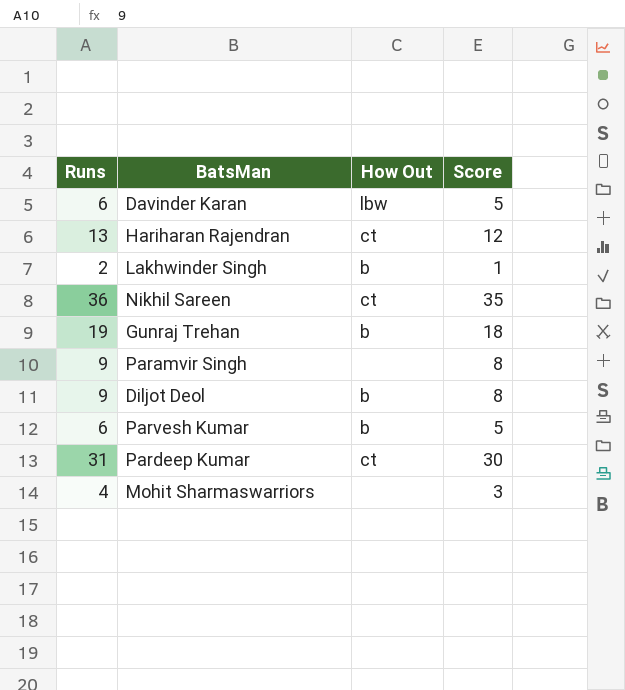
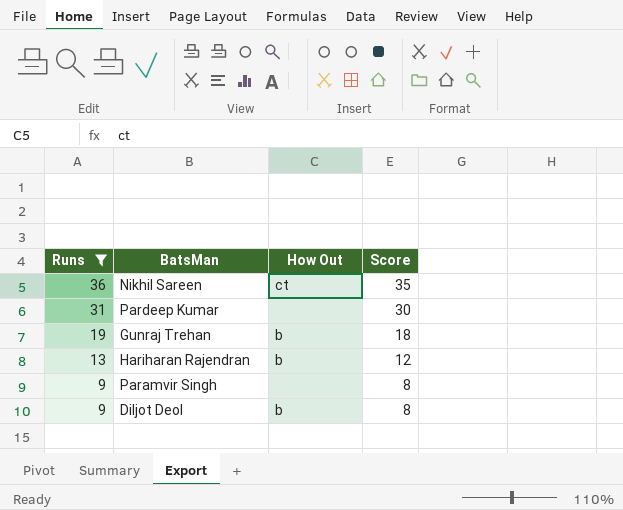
filter: none -> Runs >= 9
row order: none -> Runs descending
Pardeep Kumar | How Out: ct -> none
Hariharan Rajendran | How Out: ct -> b

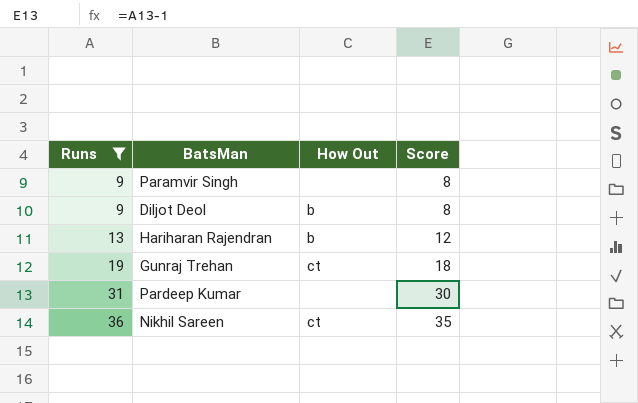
row order: Runs descending -> Runs ascending
Gunraj Trehan | How Out: b -> ct

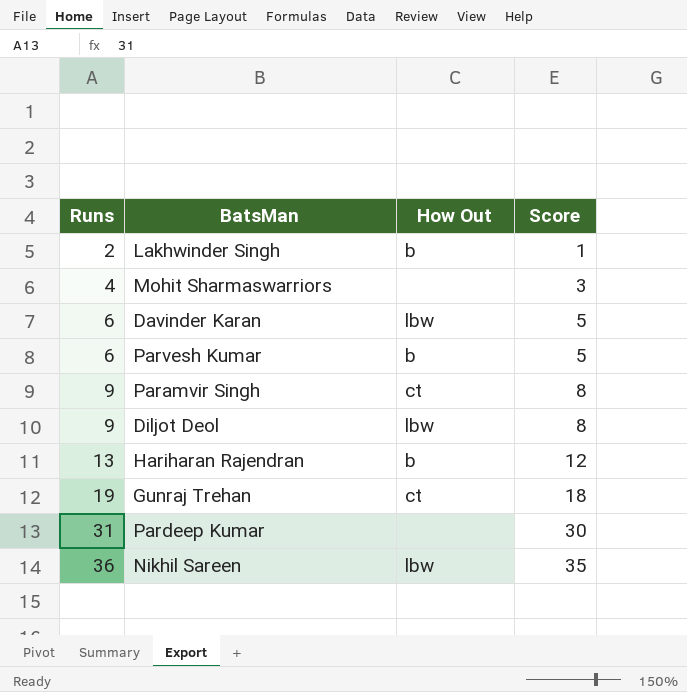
filter: Runs >= 9 -> none
Paramvir Singh | How Out: none -> ct
Diljot Deol | How Out: b -> lbw
Nikhil Sareen | How Out: ct -> lbw

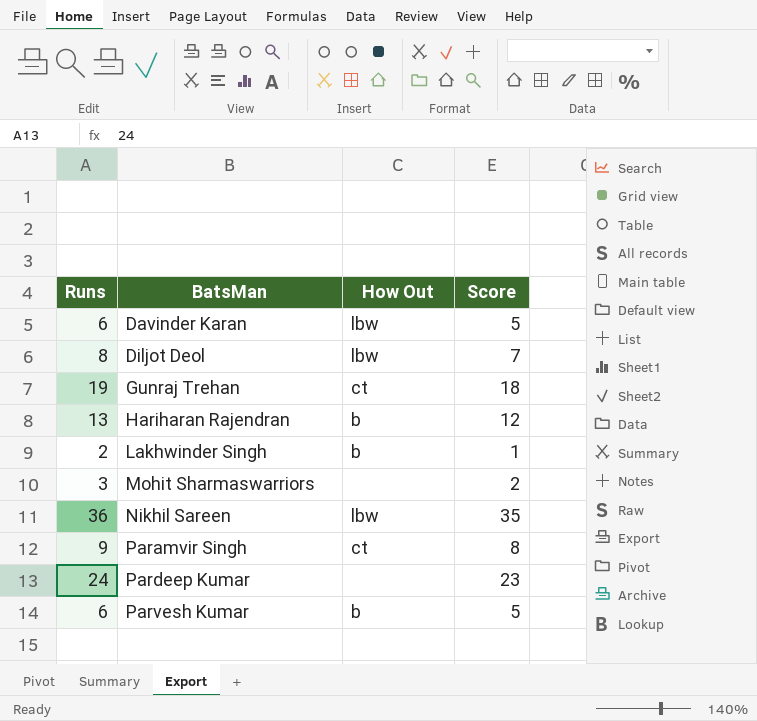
row order: Runs ascending -> BatsMan ascending
Diljot Deol | Runs: 9 -> 8
Diljot Deol | Score: 8 -> 7
Mohit Sharmaswarriors | Runs: 4 -> 3
Mohit Sharmaswarriors | Score: 3 -> 2
Pardeep Kumar | Runs: 31 -> 24
Pardeep Kumar | Score: 30 -> 23

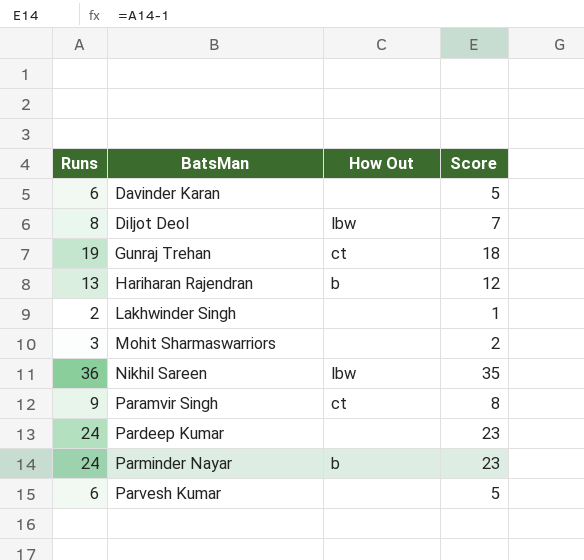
Davinder Karan | How Out: lbw -> none
Lakhwinder Singh | How Out: b -> none
row Parminder Nayar: none -> 24 | b | 23
Parvesh Kumar | How Out: b -> none

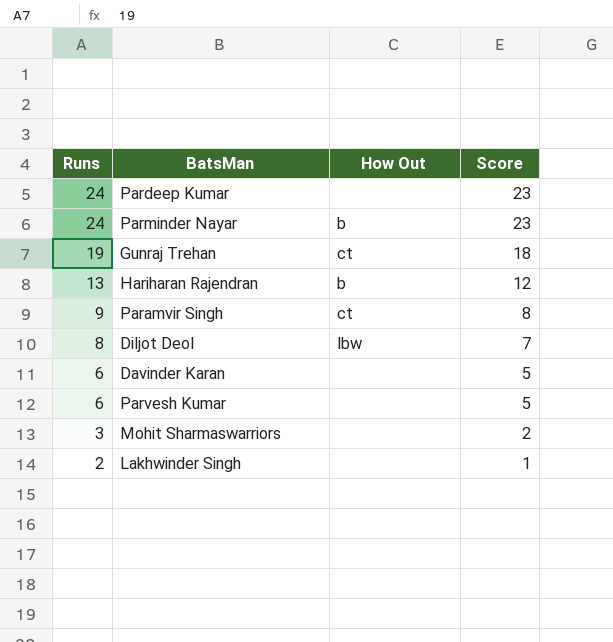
row order: BatsMan ascending -> Runs descending
row Nikhil Sareen: 36 | lbw | 35 -> none

